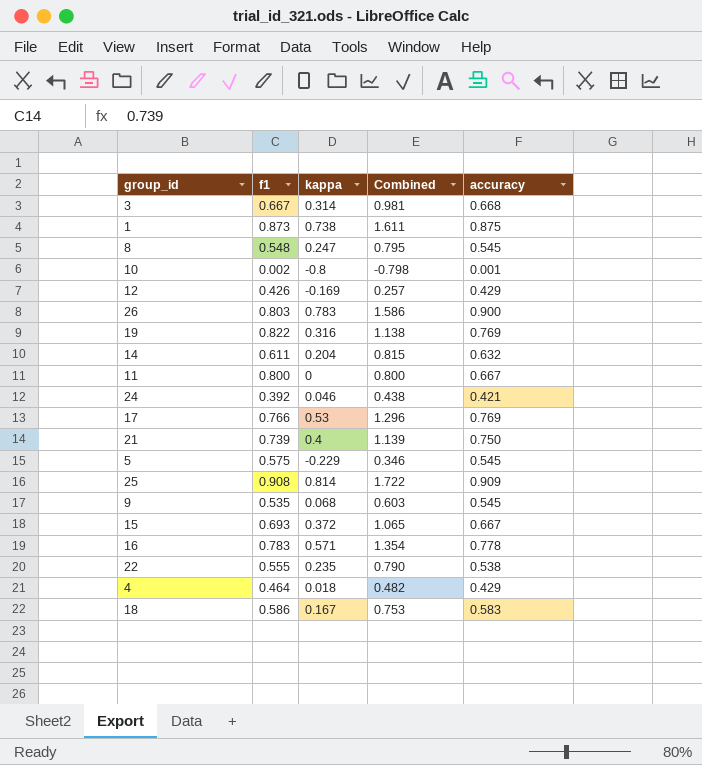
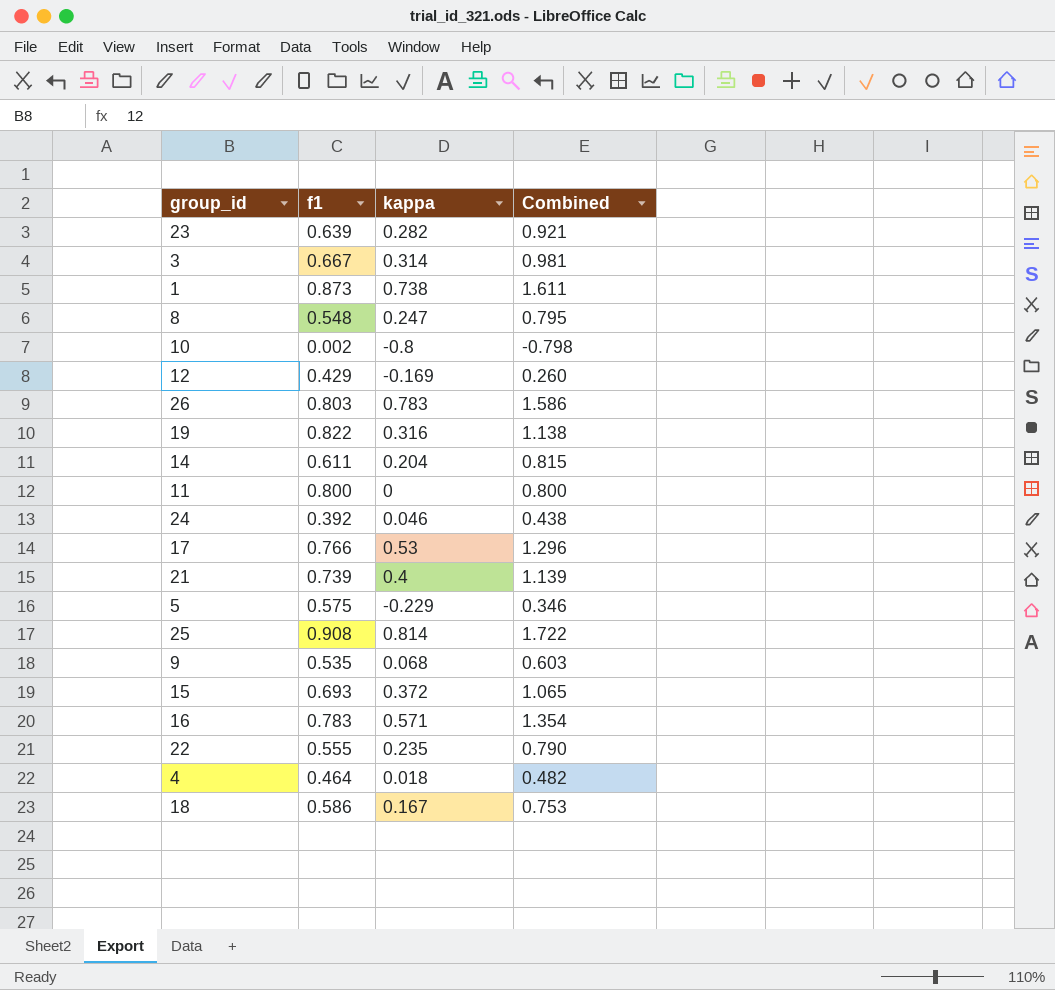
column accuracy | position: 5 -> none
row 23: none -> 0.639 | 0.282 | 0.921
12 | f1: 0.426 -> 0.429
12 | Combined: 0.257 -> 0.260

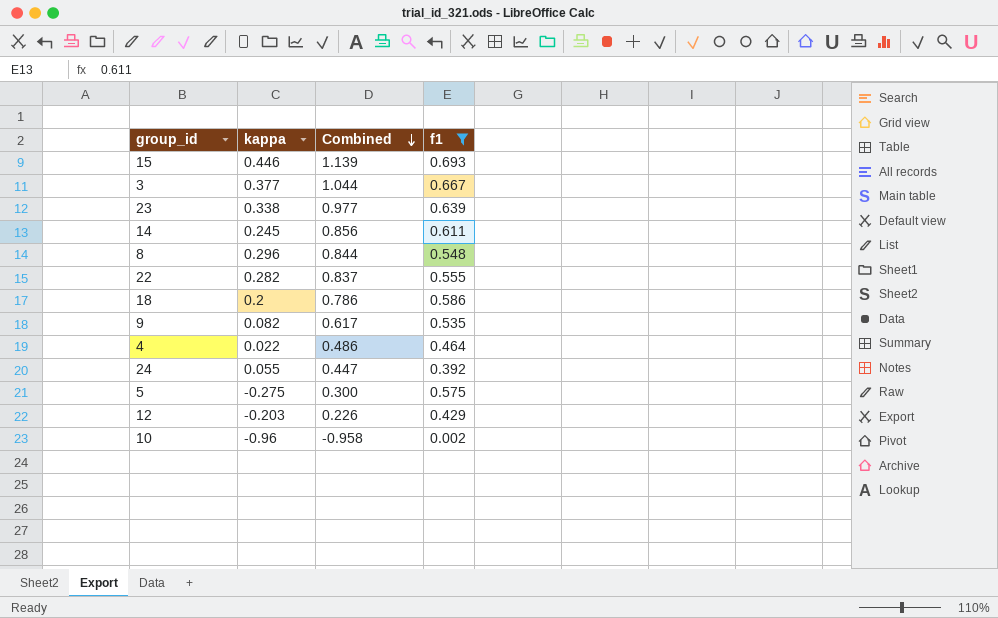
filter: none -> f1 <= 0.693
row order: none -> Combined descending
column f1 | position: 2 -> 4
15 | kappa: 0.372 -> 0.446
15 | Combined: 1.065 -> 1.139
3 | kappa: 0.314 -> 0.377
3 | Combined: 0.981 -> 1.044
23 | kappa: 0.282 -> 0.338
23 | Combined: 0.921 -> 0.977
14 | kappa: 0.204 -> 0.245
14 | Combined: 0.815 -> 0.856
8 | kappa: 0.247 -> 0.296
8 | Combined: 0.795 -> 0.844
22 | kappa: 0.235 -> 0.282
22 | Combined: 0.790 -> 0.837
18 | kappa: 0.167 -> 0.2
18 | Combined: 0.753 -> 0.786
9 | kappa: 0.068 -> 0.082
9 | Combined: 0.603 -> 0.617
4 | kappa: 0.018 -> 0.022
4 | Combined: 0.482 -> 0.486
24 | kappa: 0.046 -> 0.055
24 | Combined: 0.438 -> 0.447
5 | kappa: -0.229 -> -0.275
5 | Combined: 0.346 -> 0.300
12 | kappa: -0.169 -> -0.203
12 | Combined: 0.260 -> 0.226
10 | kappa: -0.8 -> -0.96
10 | Combined: -0.798 -> -0.958

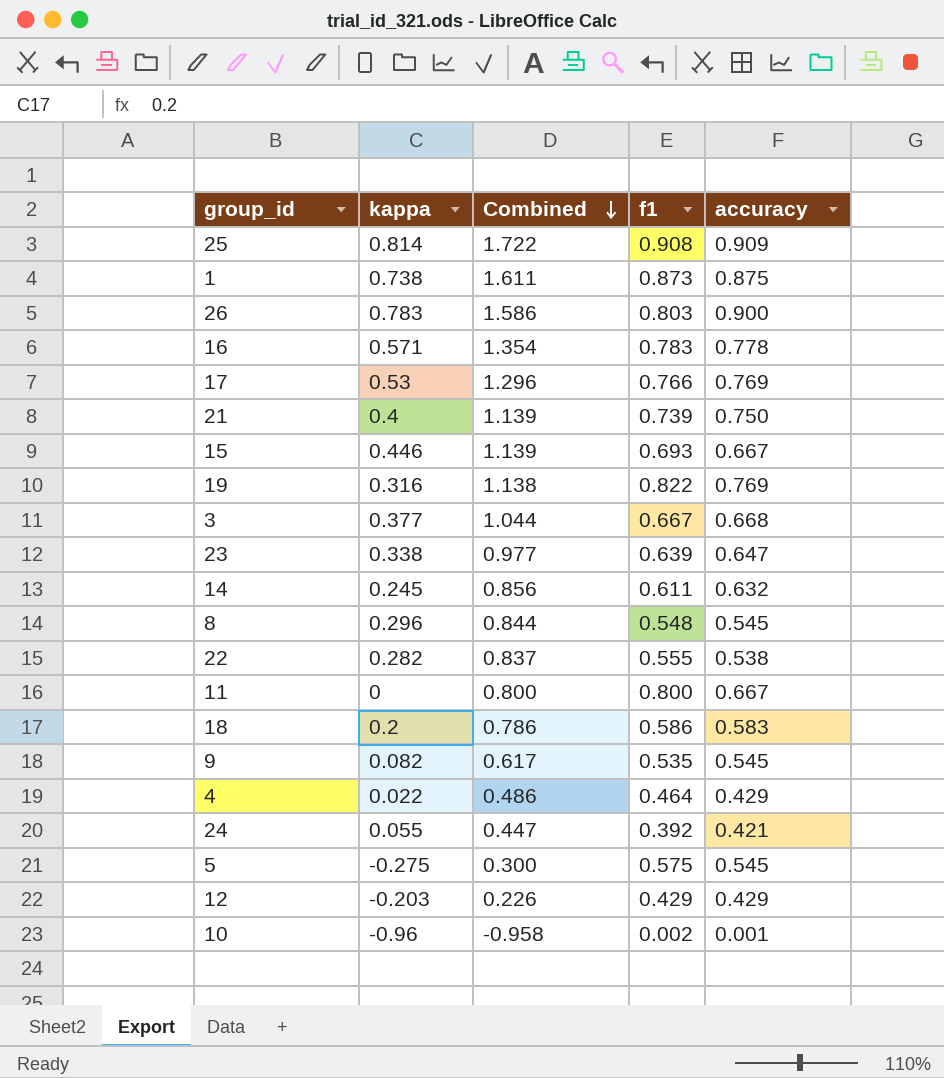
filter: f1 <= 0.693 -> none
column accuracy | position: none -> 5

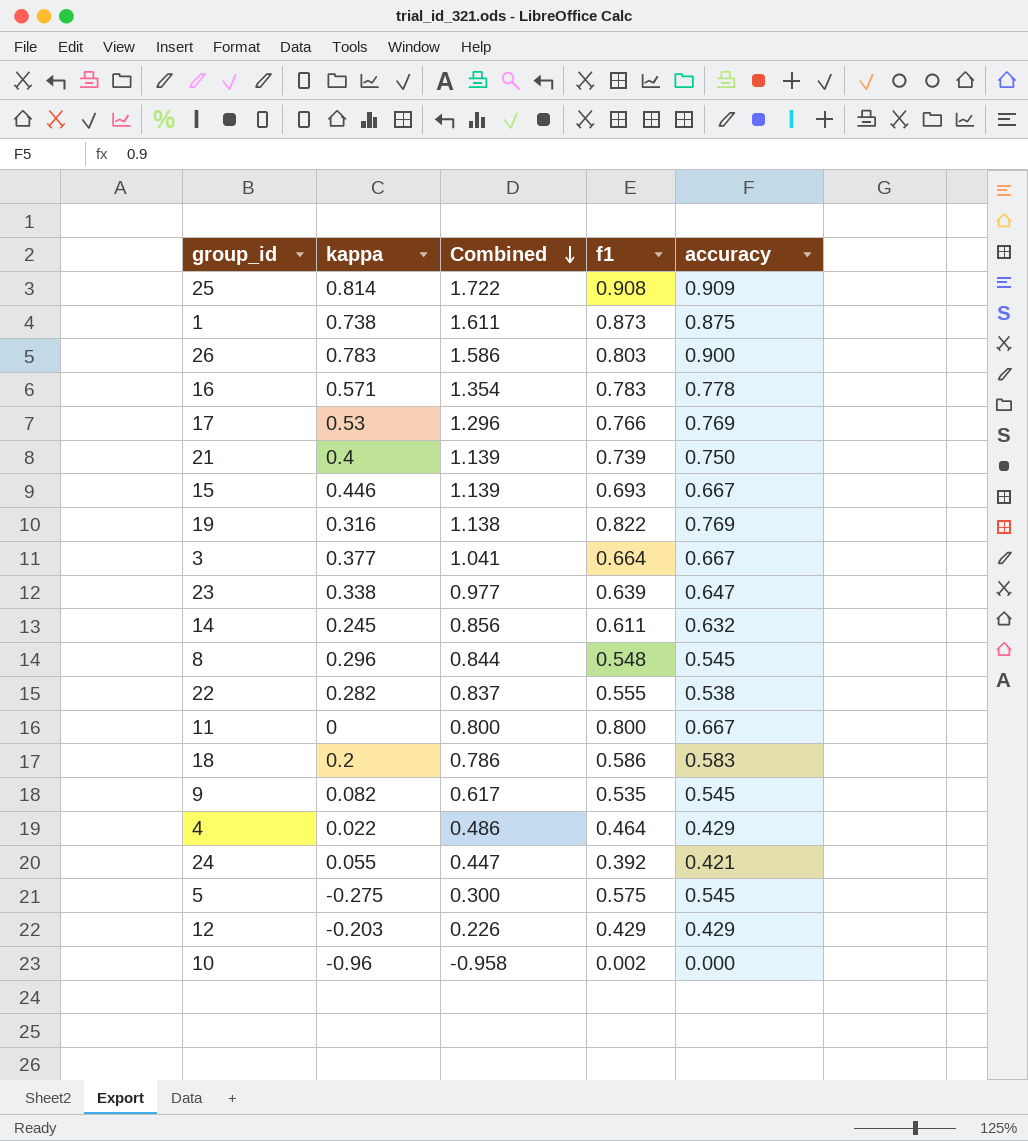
3 | Combined: 1.044 -> 1.041
3 | f1: 0.667 -> 0.664
3 | accuracy: 0.668 -> 0.667
10 | accuracy: 0.001 -> 0.000

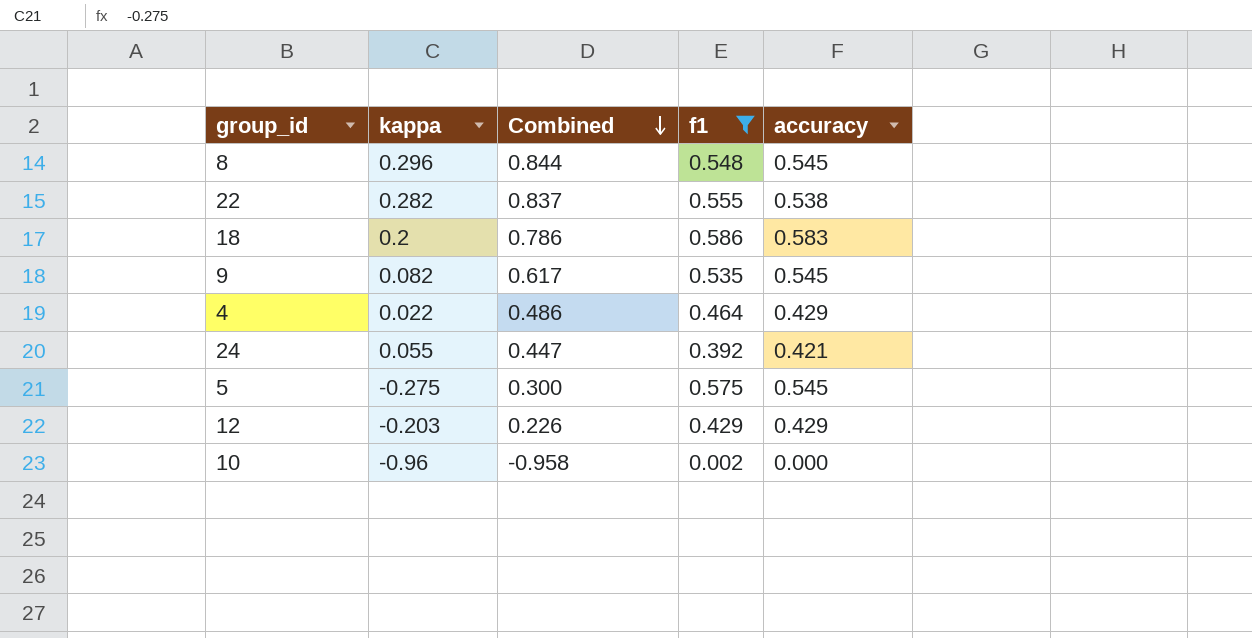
filter: none -> f1 <= 0.586

